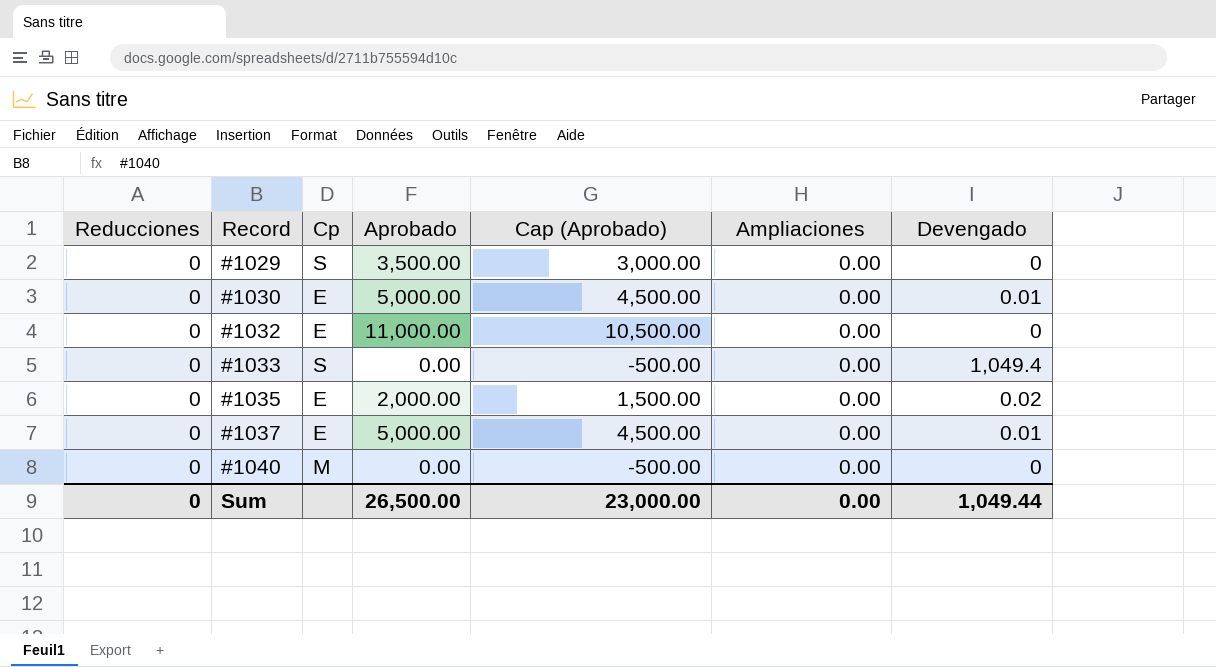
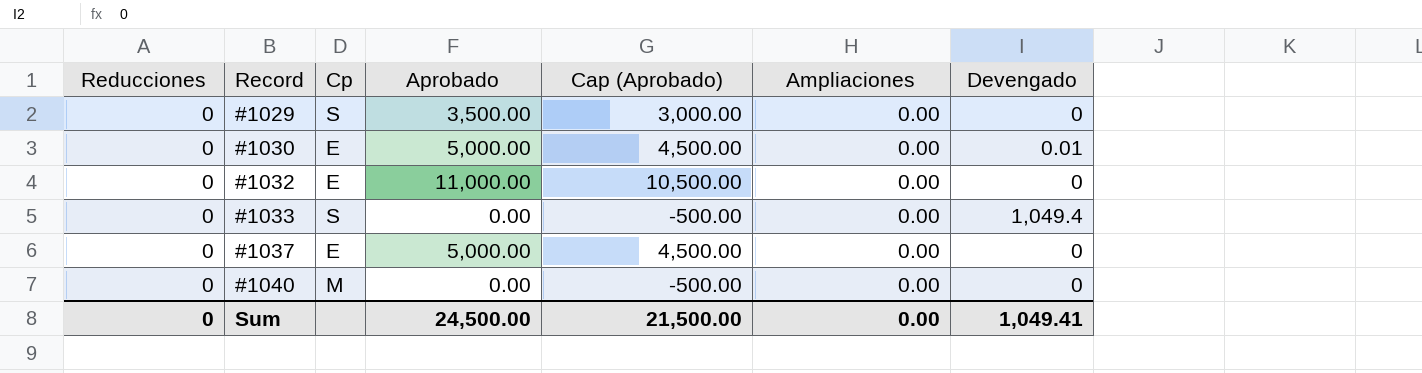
row #1035: 0 | E | 2,000.00 | 1,500.00 | 0.00 | 0.02 -> none
#1037 | Devengado: 0.01 -> 0
Sum | Aprobado: 26,500.00 -> 24,500.00
Sum | Cap (Aprobado): 23,000.00 -> 21,500.00
Sum | Devengado: 1,049.44 -> 1,049.41

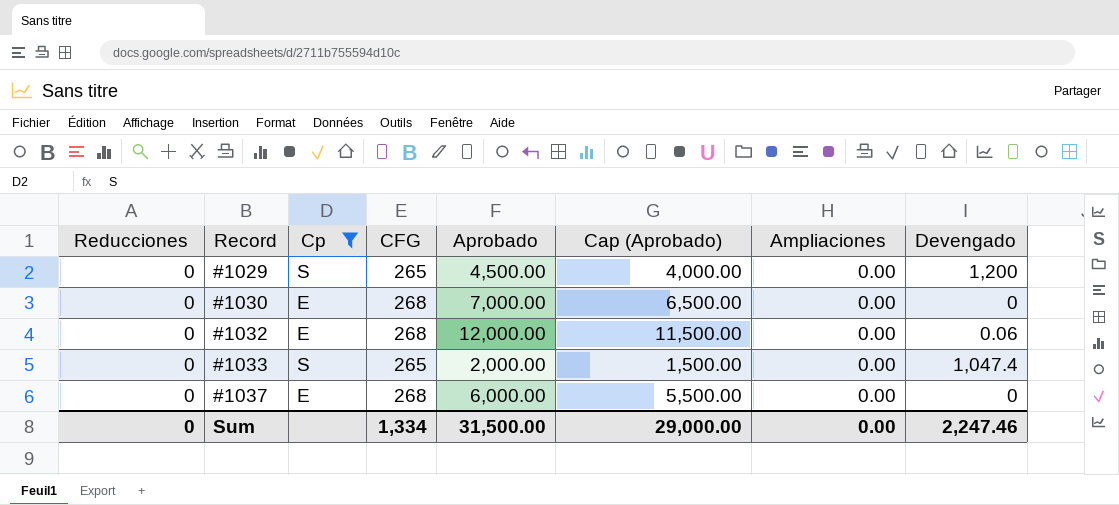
filter: none -> Cp != M
column CFG | position: none -> 4
#1029 | Aprobado: 3,500.00 -> 4,500.00
#1029 | Cap (Aprobado): 3,000.00 -> 4,000.00
#1029 | Devengado: 0 -> 1,200
#1030 | Aprobado: 5,000.00 -> 7,000.00
#1030 | Cap (Aprobado): 4,500.00 -> 6,500.00
#1030 | Devengado: 0.01 -> 0
#1032 | Aprobado: 11,000.00 -> 12,000.00
#1032 | Cap (Aprobado): 10,500.00 -> 11,500.00
#1032 | Devengado: 0 -> 0.06
#1033 | Aprobado: 0.00 -> 2,000.00
#1033 | Cap (Aprobado): -500.00 -> 1,500.00
#1033 | Devengado: 1,049.4 -> 1,047.4
#1037 | Aprobado: 5,000.00 -> 6,000.00
#1037 | Cap (Aprobado): 4,500.00 -> 5,500.00
Sum | Aprobado: 24,500.00 -> 31,500.00
Sum | Cap (Aprobado): 21,500.00 -> 29,000.00
Sum | Devengado: 1,049.41 -> 2,247.46

